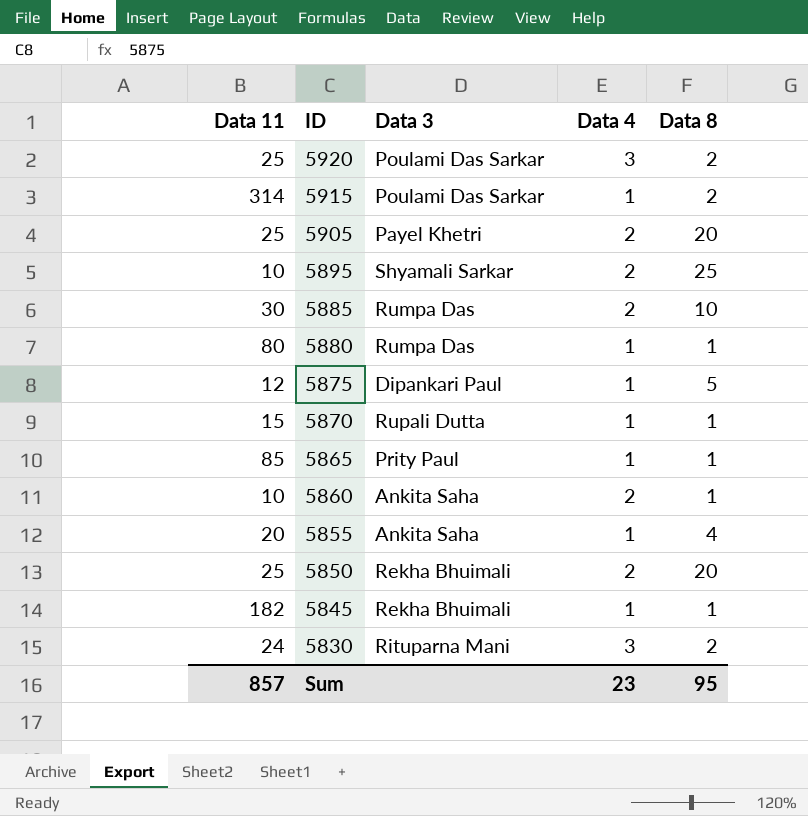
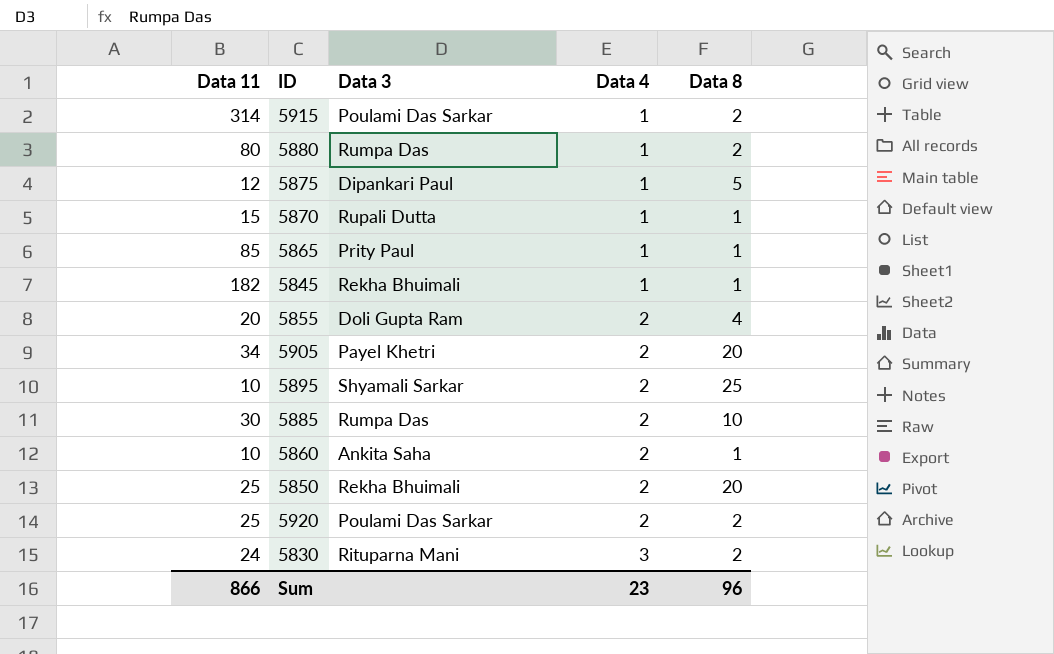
row order: ID descending -> Data 4 ascending
5880 | Data 8: 1 -> 2
5855 | Data 3: Ankita Saha -> Doli Gupta Ram
5855 | Data 4: 1 -> 2
5905 | Data 11: 25 -> 34
5920 | Data 4: 3 -> 2
Sum | Data 11: 857 -> 866
Sum | Data 8: 95 -> 96

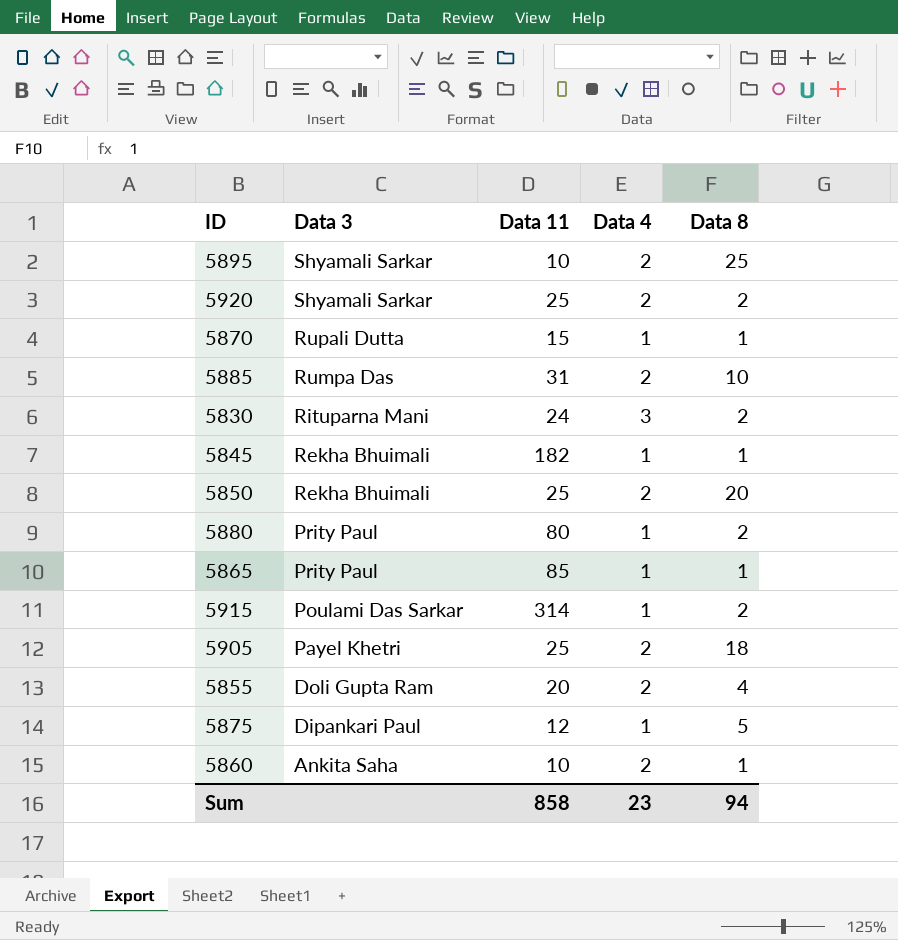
row order: Data 4 ascending -> Data 3 descending
column Data 11 | position: 1 -> 3
5920 | Data 3: Poulami Das Sarkar -> Shyamali Sarkar
5885 | Data 11: 30 -> 31
5880 | Data 3: Rumpa Das -> Prity Paul
5905 | Data 11: 34 -> 25
5905 | Data 8: 20 -> 18
Sum | Data 11: 866 -> 858
Sum | Data 8: 96 -> 94

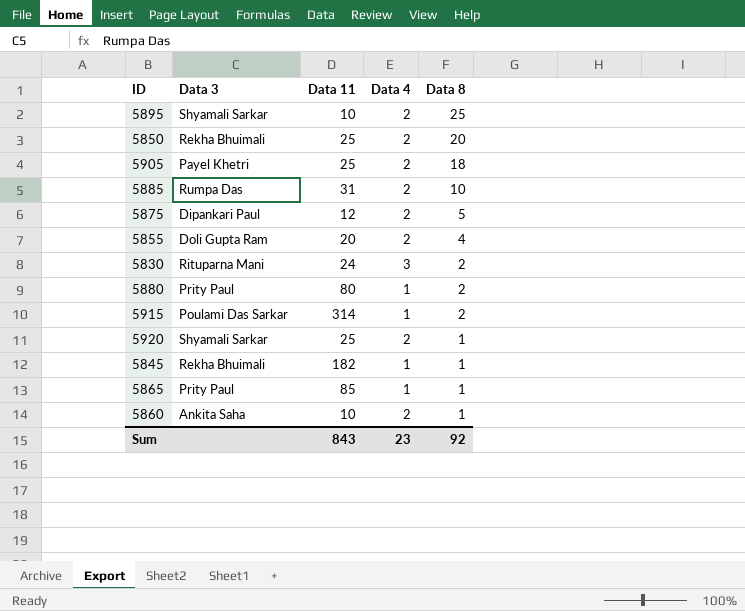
row order: Data 3 descending -> Data 8 descending
row 5870: Rupali Dutta | 15 | 1 | 1 -> none
5875 | Data 4: 1 -> 2
5920 | Data 8: 2 -> 1
Sum | Data 11: 858 -> 843
Sum | Data 8: 94 -> 92

